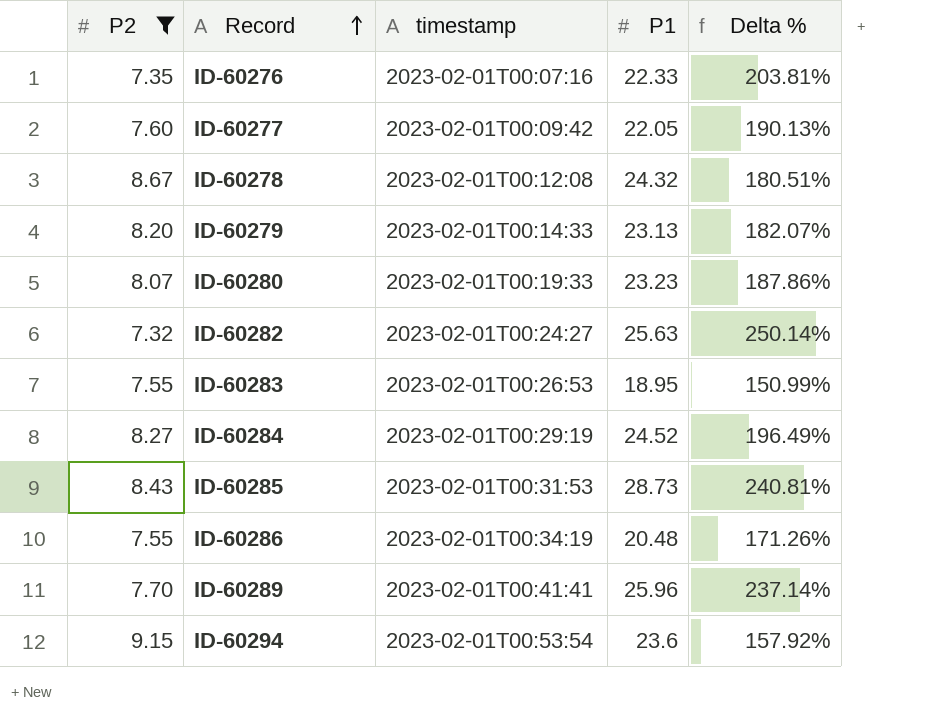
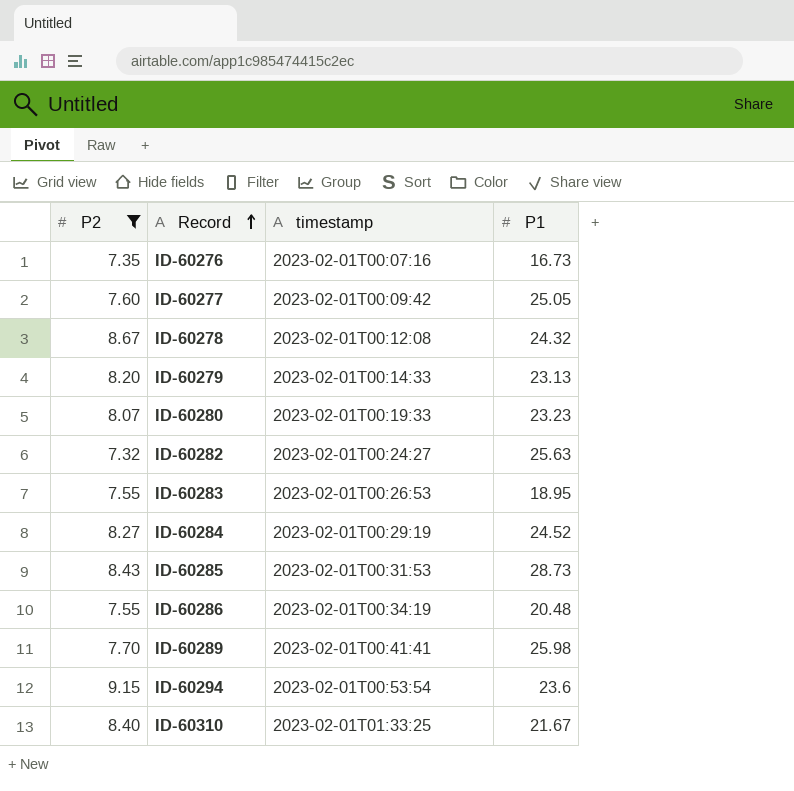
column Delta % | formula: ([P1] - [P2]) / [P2] -> none
ID-60276 | P1: 22.33 -> 16.73
ID-60277 | P1: 22.05 -> 25.05
ID-60289 | P1: 25.96 -> 25.98
row ID-60310: none -> 8.40 | 2023-02-01T01:33:25 | 21.67

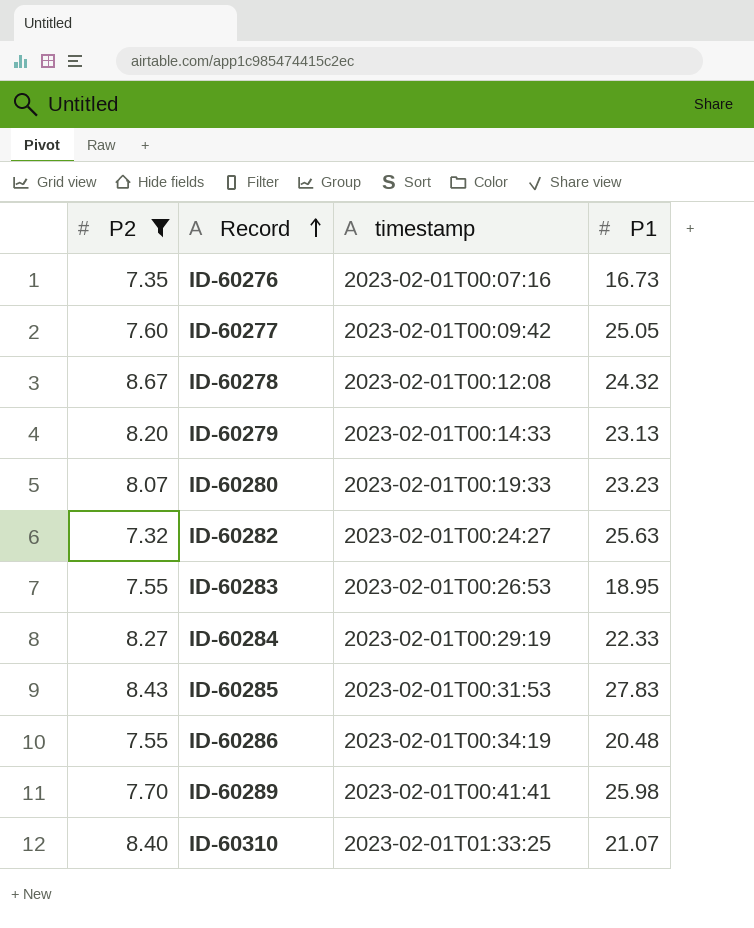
row ID-60294: 9.15 | 2023-02-01T00:53:54 | 23.6 -> none
ID-60284 | P1: 24.52 -> 22.33
ID-60285 | P1: 28.73 -> 27.83
ID-60310 | P1: 21.67 -> 21.07

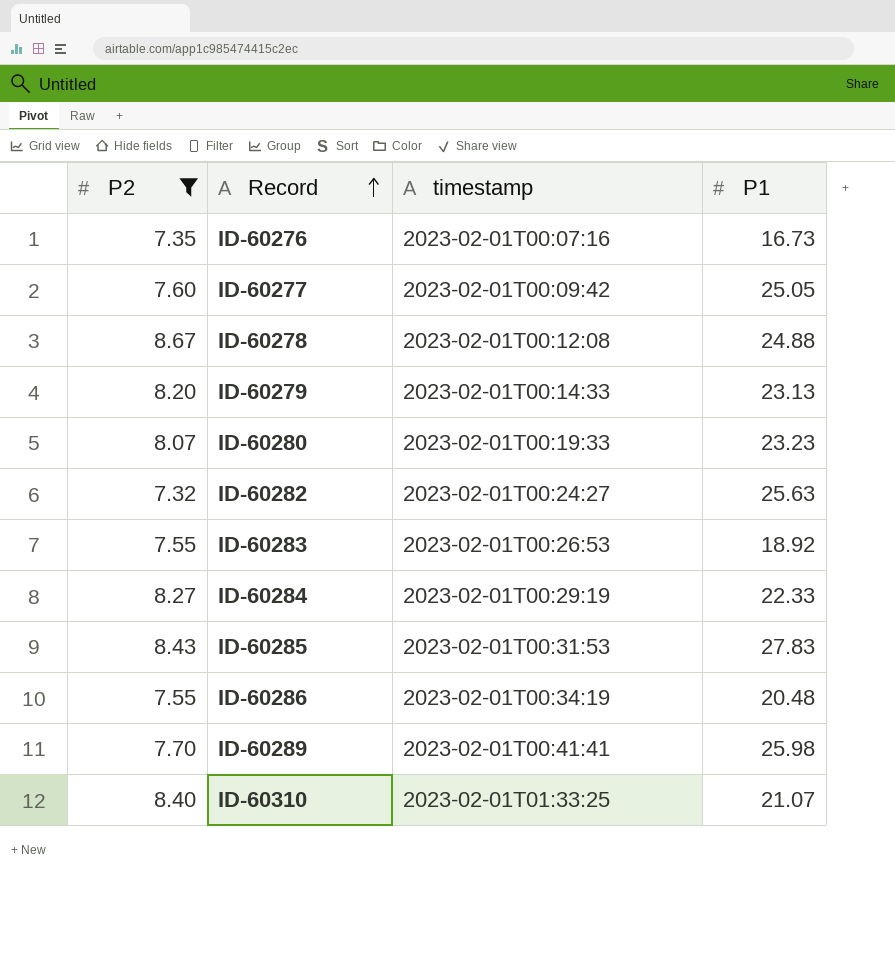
ID-60278 | P1: 24.32 -> 24.88
ID-60283 | P1: 18.95 -> 18.92

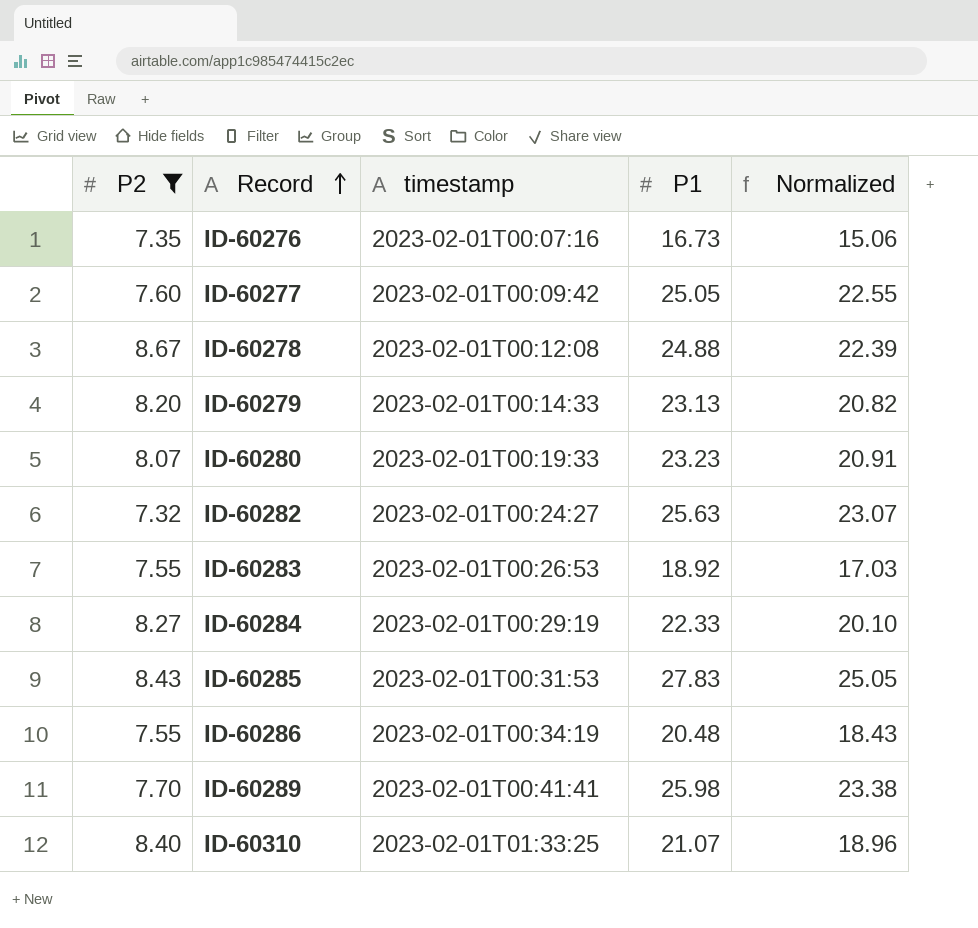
column Normalized | formula: none -> [P1] * 0.9

